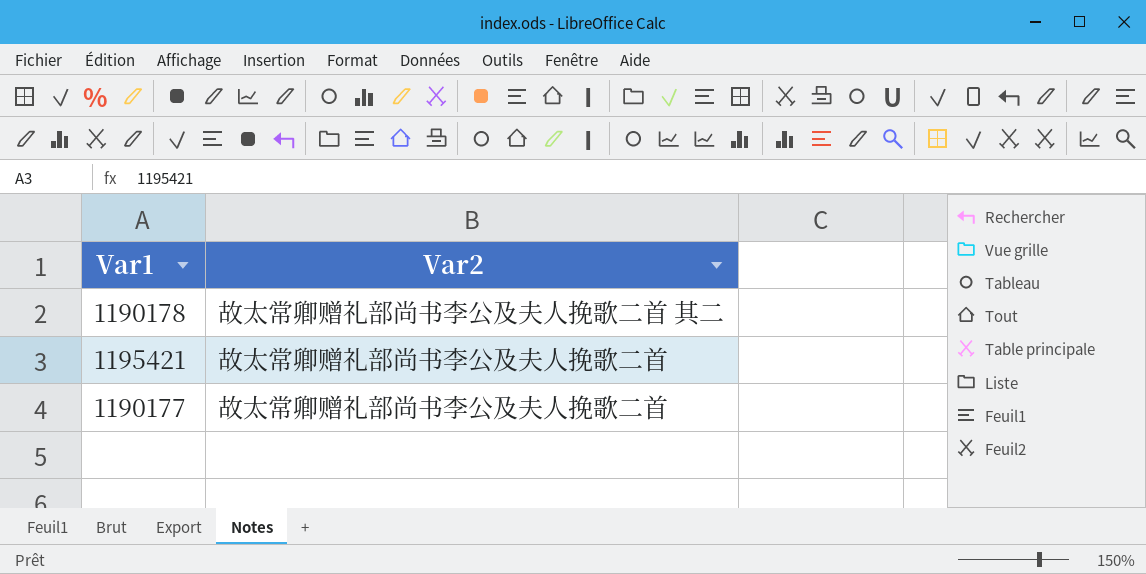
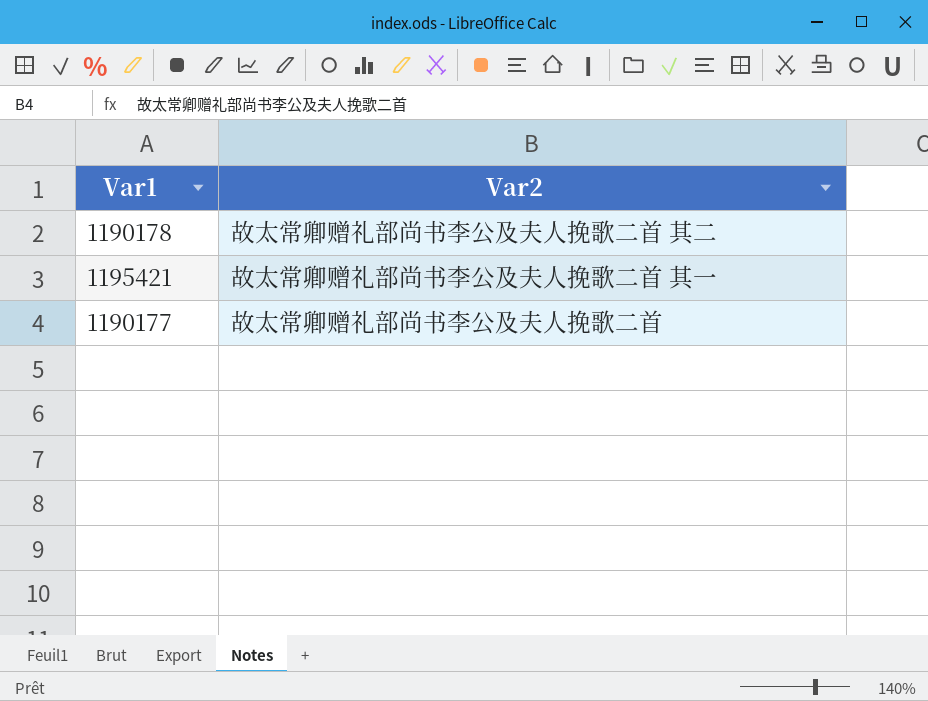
1195421 | Var2: 故太常卿赠礼部尚书李公及夫人挽歌二首 -> 故太常卿赠礼部尚书李公及夫人挽歌二首 其一

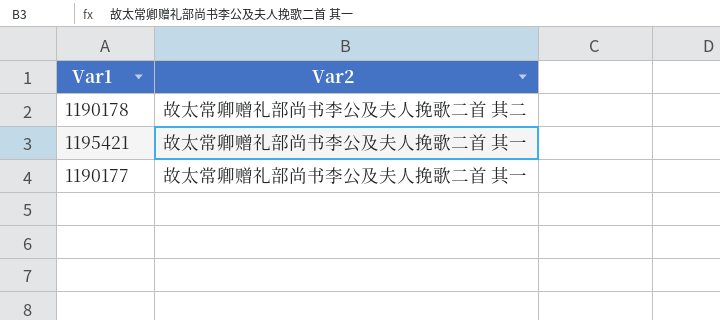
1190177 | Var2: 故太常卿赠礼部尚书李公及夫人挽歌二首 -> 故太常卿赠礼部尚书李公及夫人挽歌二首 其一

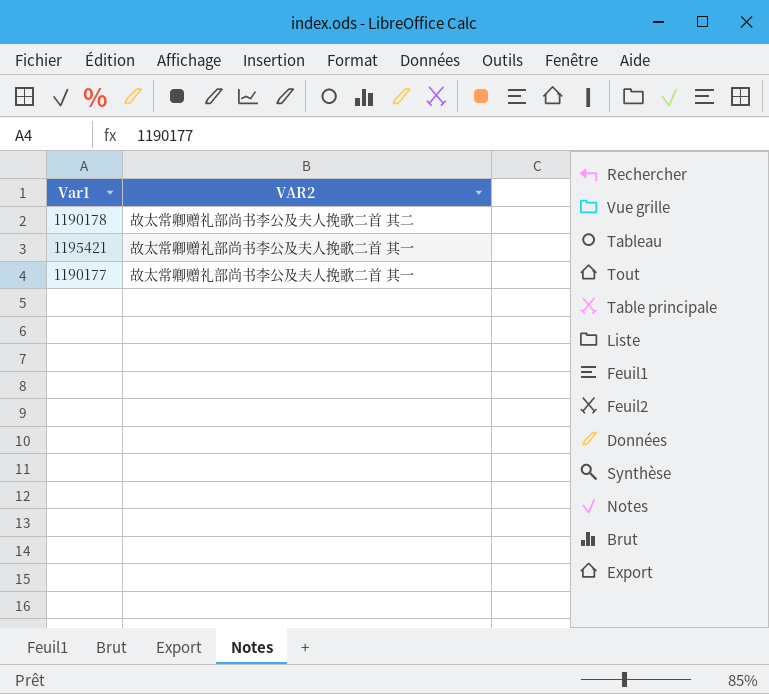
column name: Var2 -> VAR2

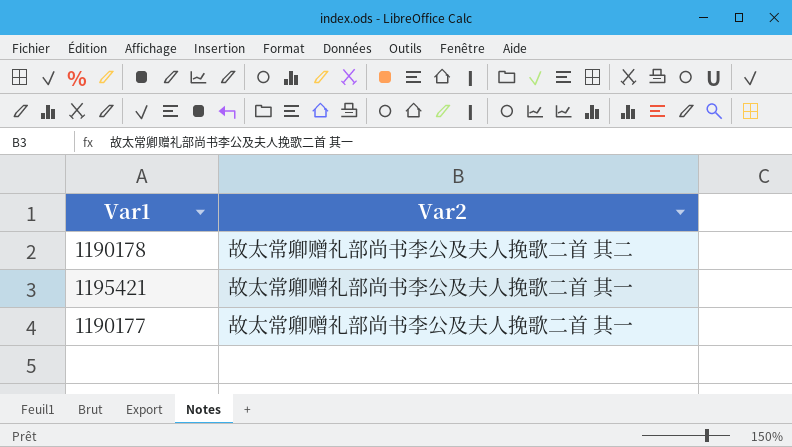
column name: VAR2 -> Var2

